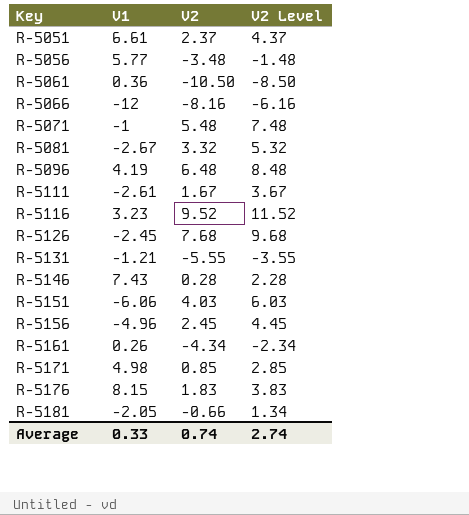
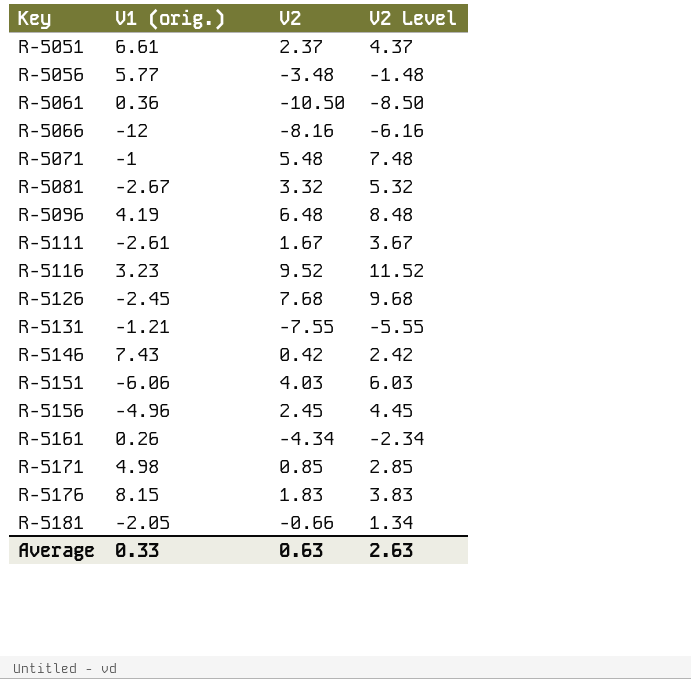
column name: V1 -> V1 (orig.)
R-5131 | V2: -5.55 -> -7.55
R-5131 | V2 Level: -3.55 -> -5.55
R-5146 | V2: 0.28 -> 0.42
R-5146 | V2 Level: 2.28 -> 2.42
Average | V2: 0.74 -> 0.63
Average | V2 Level: 2.74 -> 2.63

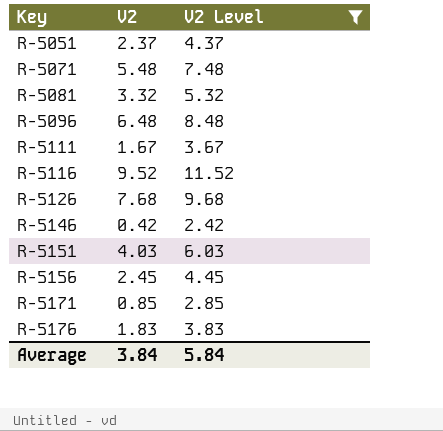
filter: none -> V2 Level >= 2.42
column V1 (orig.) | position: 2 -> none
Average | V2: 0.63 -> 3.84
Average | V2 Level: 2.63 -> 5.84

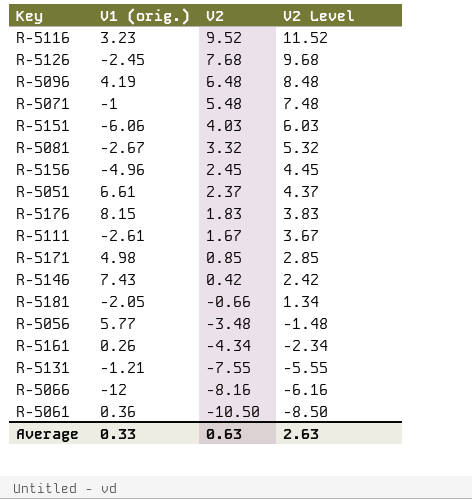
filter: V2 Level >= 2.42 -> none
row order: Key ascending -> V2 descending
column V1 (orig.) | position: none -> 2
Average | V2: 3.84 -> 0.63
Average | V2 Level: 5.84 -> 2.63

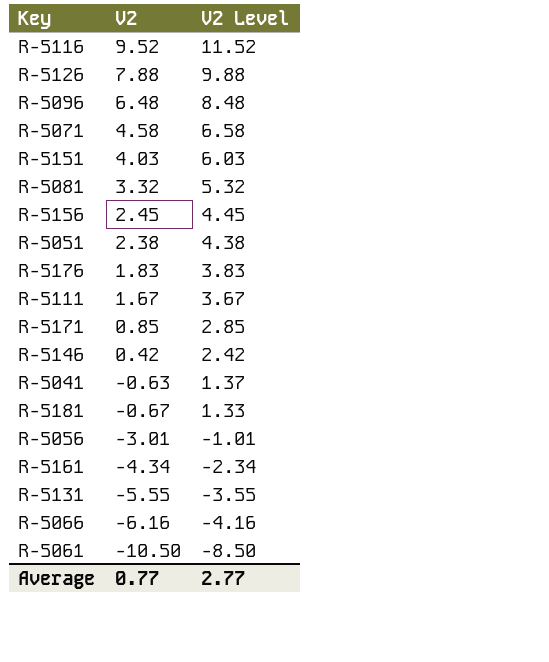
column V1 (orig.) | position: 2 -> none
R-5126 | V2: 7.68 -> 7.88
R-5126 | V2 Level: 9.68 -> 9.88
R-5071 | V2: 5.48 -> 4.58
R-5071 | V2 Level: 7.48 -> 6.58
R-5051 | V2: 2.37 -> 2.38
R-5051 | V2 Level: 4.37 -> 4.38
row R-5041: none -> -0.63 | 1.37
R-5181 | V2: -0.66 -> -0.67
R-5181 | V2 Level: 1.34 -> 1.33
R-5056 | V2: -3.48 -> -3.01
R-5056 | V2 Level: -1.48 -> -1.01
R-5131 | V2: -7.55 -> -5.55
R-5131 | V2 Level: -5.55 -> -3.55
R-5066 | V2: -8.16 -> -6.16
R-5066 | V2 Level: -6.16 -> -4.16
Average | V2: 0.63 -> 0.77
Average | V2 Level: 2.63 -> 2.77

